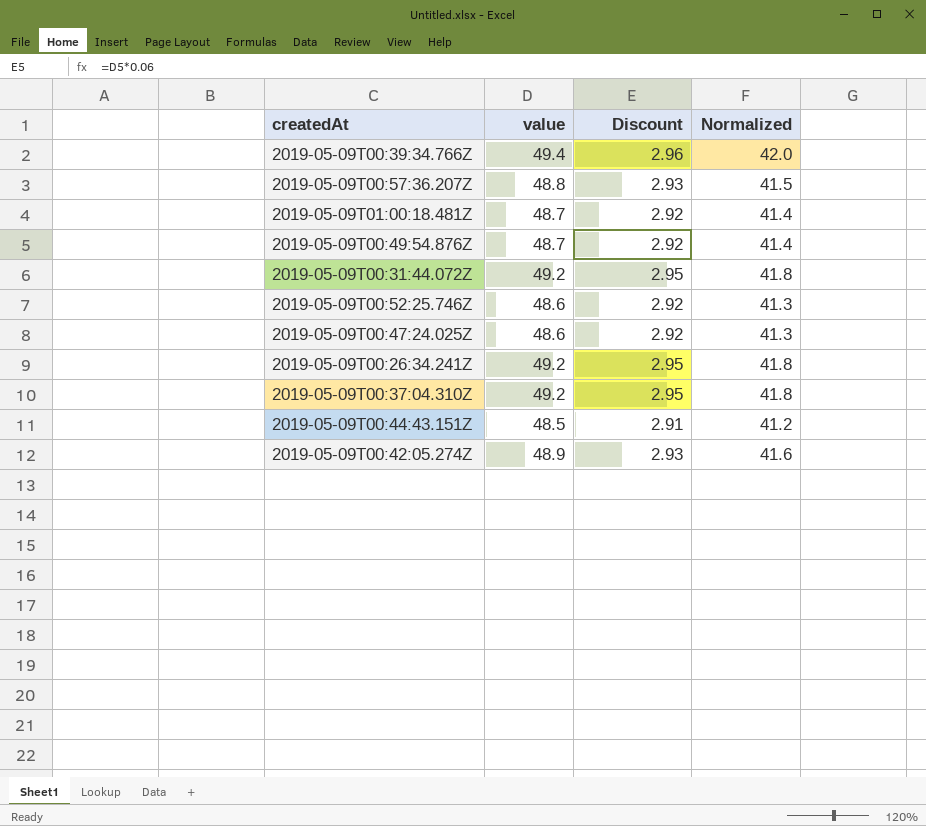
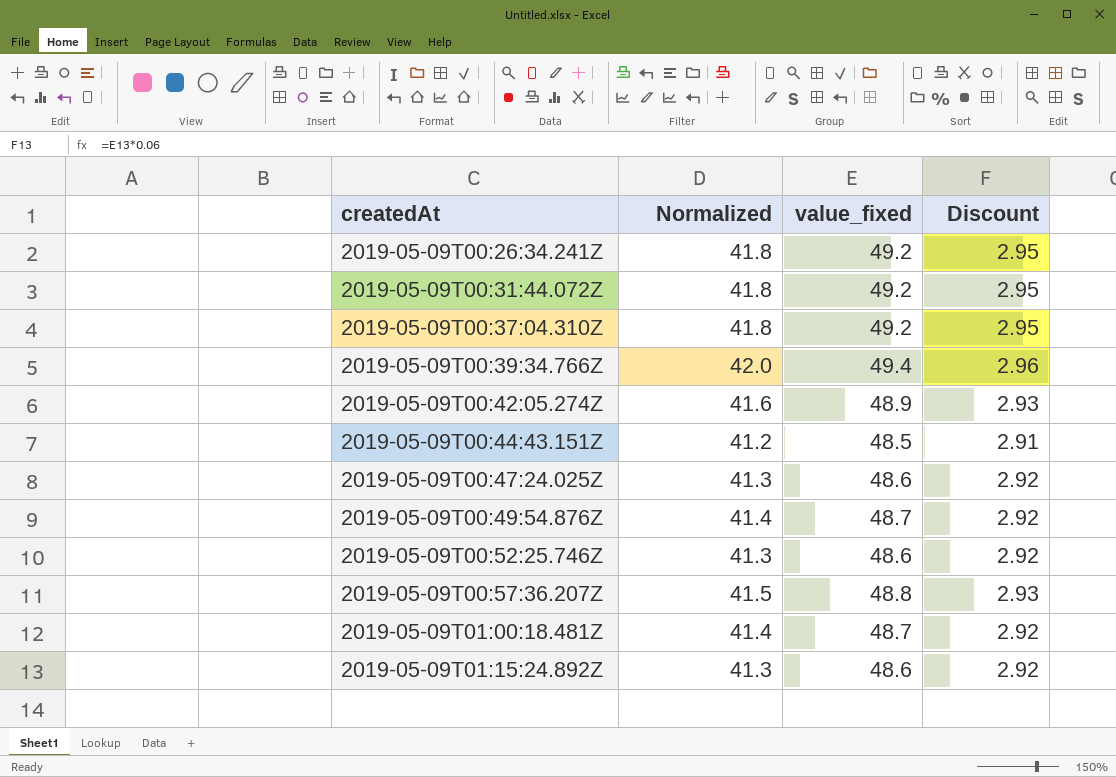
row order: none -> createdAt ascending
column Normalized | position: 4 -> 2
column name: value -> value_fixed
row 2019-05-09T01:15:24.892Z: none -> 41.3 | 48.6 | 2.92

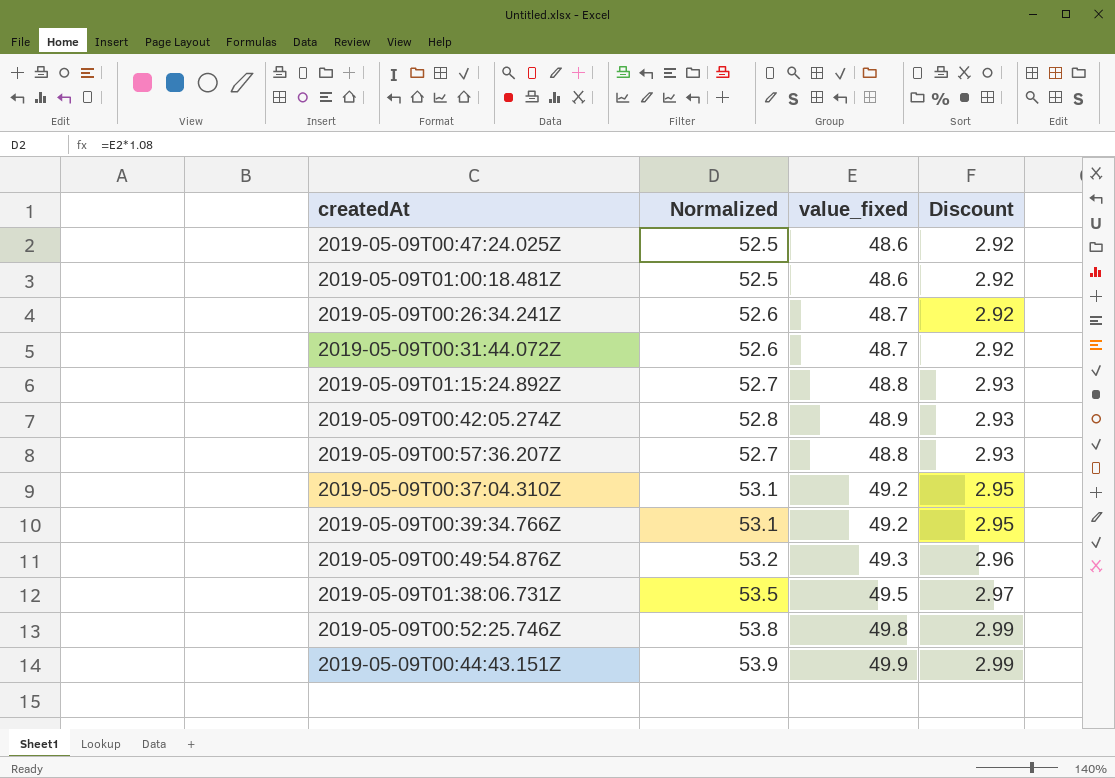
row order: createdAt ascending -> Discount ascending
column Normalized | formula: [value_fixed] * 0.85 -> [value_fixed] * 1.08
2019-05-09T01:00:18.481Z | value_fixed: 48.7 -> 48.6
2019-05-09T00:26:34.241Z | value_fixed: 49.2 -> 48.7
2019-05-09T00:26:34.241Z | Discount: 2.95 -> 2.92
2019-05-09T00:31:44.072Z | value_fixed: 49.2 -> 48.7
2019-05-09T00:31:44.072Z | Discount: 2.95 -> 2.92
2019-05-09T01:15:24.892Z | value_fixed: 48.6 -> 48.8
2019-05-09T01:15:24.892Z | Discount: 2.92 -> 2.93
2019-05-09T00:39:34.766Z | value_fixed: 49.4 -> 49.2
2019-05-09T00:39:34.766Z | Discount: 2.96 -> 2.95
2019-05-09T00:49:54.876Z | value_fixed: 48.7 -> 49.3
2019-05-09T00:49:54.876Z | Discount: 2.92 -> 2.96
row 2019-05-09T01:38:06.731Z: none -> 53.5 | 49.5 | 2.97
2019-05-09T00:52:25.746Z | value_fixed: 48.6 -> 49.8
2019-05-09T00:52:25.746Z | Discount: 2.92 -> 2.99
2019-05-09T00:44:43.151Z | value_fixed: 48.5 -> 49.9
2019-05-09T00:44:43.151Z | Discount: 2.91 -> 2.99

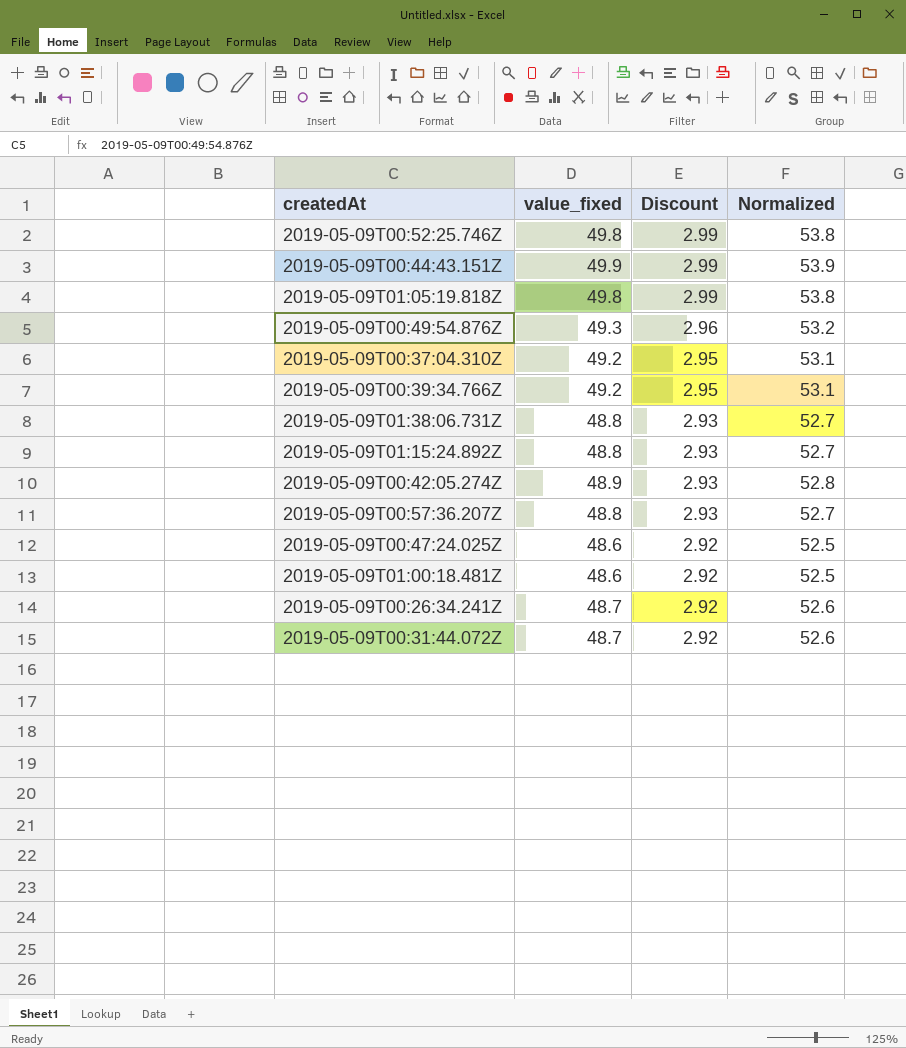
row order: Discount ascending -> Discount descending
column Normalized | position: 2 -> 4
row 2019-05-09T01:05:19.818Z: none -> 49.8 | 2.99 | 53.8
2019-05-09T01:38:06.731Z | value_fixed: 49.5 -> 48.8
2019-05-09T01:38:06.731Z | Discount: 2.97 -> 2.93
2019-05-09T01:38:06.731Z | Normalized: 53.5 -> 52.7

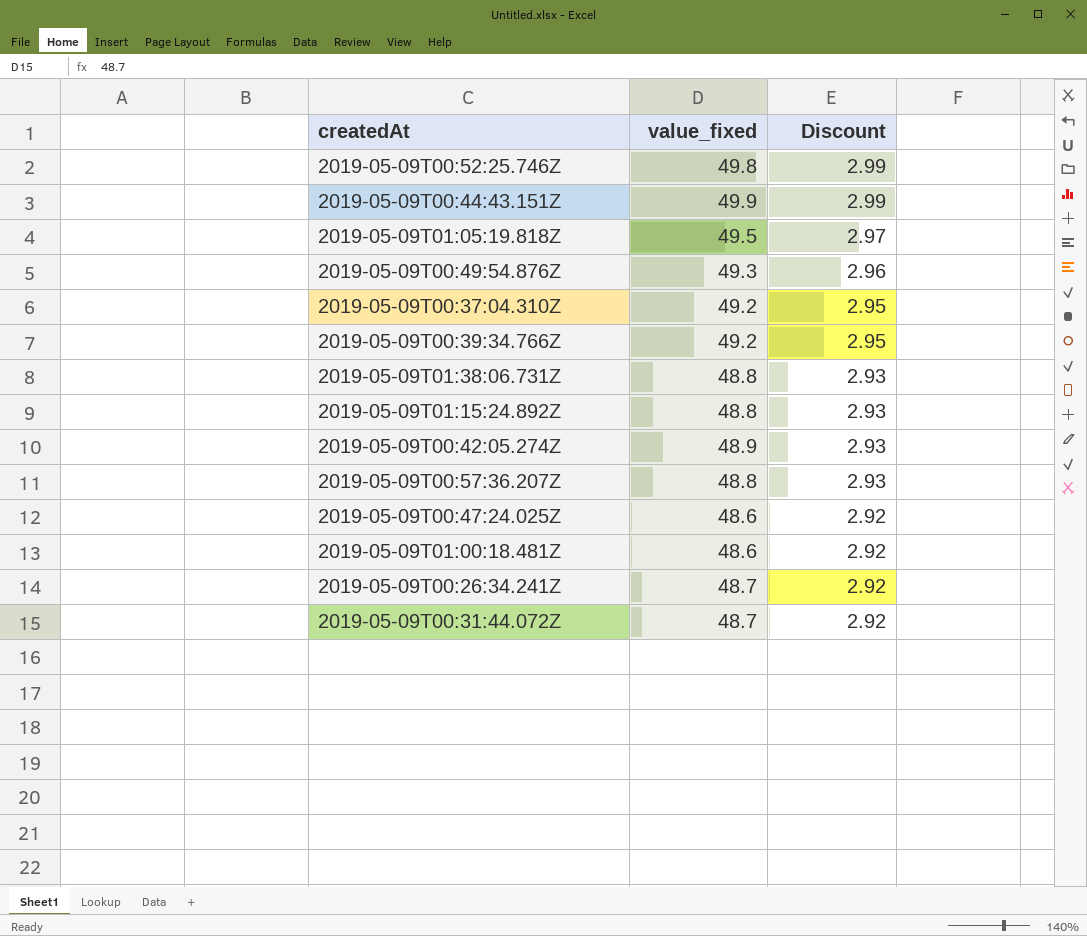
column Normalized | formula: [value_fixed] * 1.08 -> none
2019-05-09T01:05:19.818Z | value_fixed: 49.8 -> 49.5
2019-05-09T01:05:19.818Z | Discount: 2.99 -> 2.97

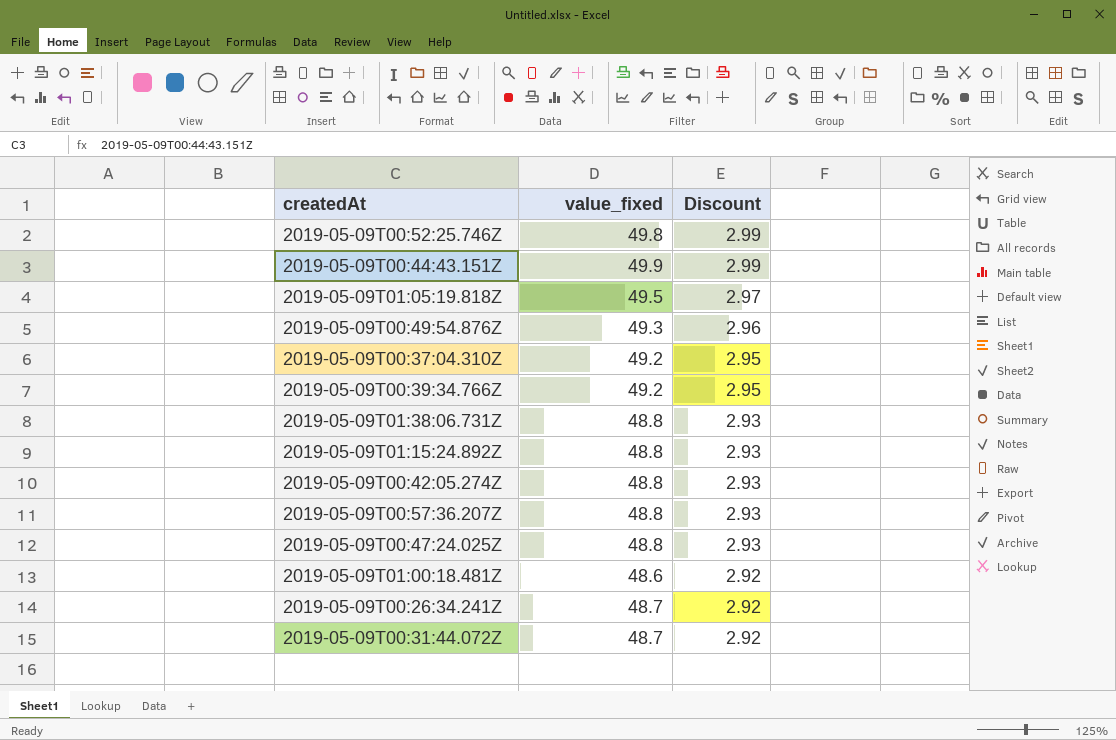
2019-05-09T00:42:05.274Z | value_fixed: 48.9 -> 48.8
2019-05-09T00:47:24.025Z | value_fixed: 48.6 -> 48.8
2019-05-09T00:47:24.025Z | Discount: 2.92 -> 2.93

